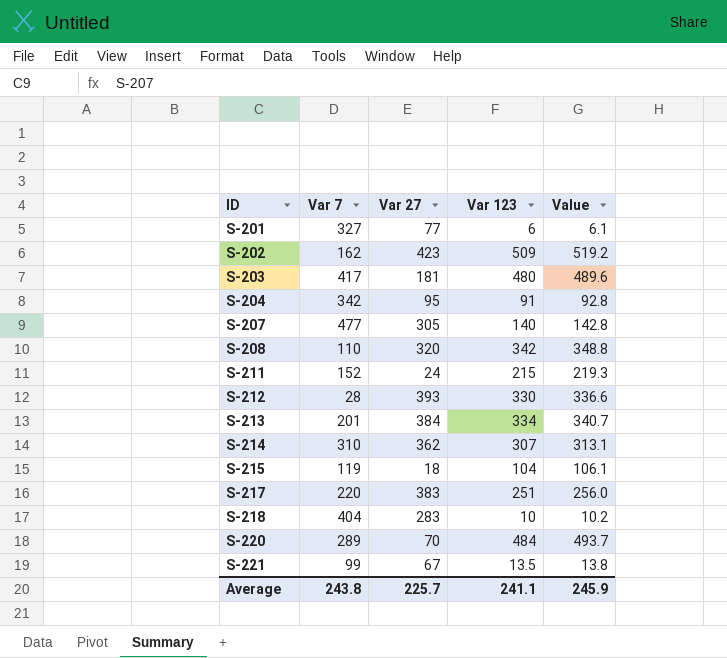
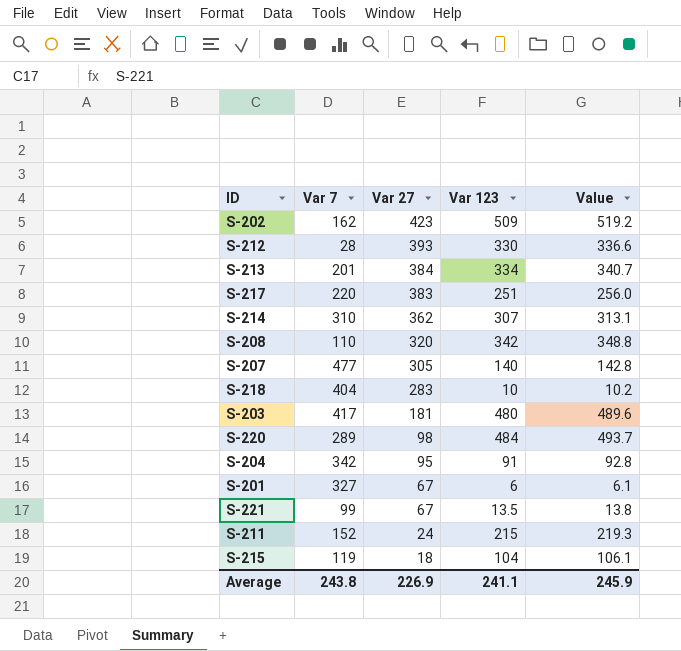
row order: ID ascending -> Var 27 descending
S-220 | Var 27: 70 -> 98
S-201 | Var 27: 77 -> 67
Average | Var 27: 225.7 -> 226.9

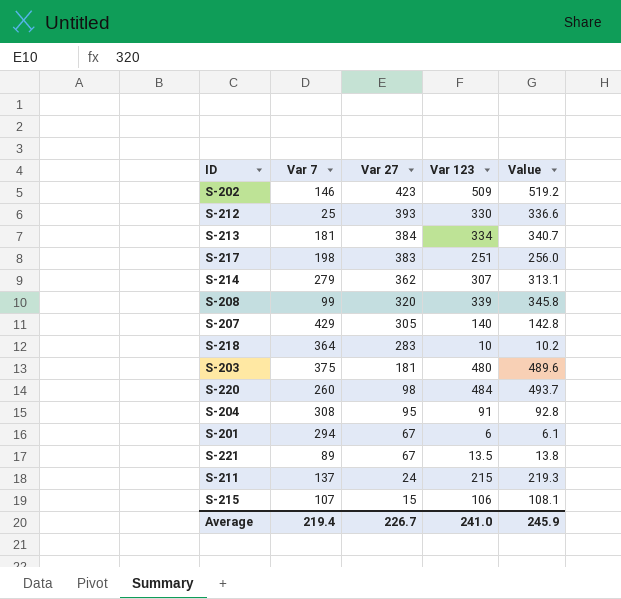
S-202 | Var 7: 162 -> 146
S-212 | Var 7: 28 -> 25
S-213 | Var 7: 201 -> 181
S-217 | Var 7: 220 -> 198
S-214 | Var 7: 310 -> 279
S-208 | Var 7: 110 -> 99
S-208 | Var 123: 342 -> 339
S-208 | Value: 348.8 -> 345.8
S-207 | Var 7: 477 -> 429
S-218 | Var 7: 404 -> 364
S-203 | Var 7: 417 -> 375
S-220 | Var 7: 289 -> 260
S-204 | Var 7: 342 -> 308
S-201 | Var 7: 327 -> 294
S-221 | Var 7: 99 -> 89
S-211 | Var 7: 152 -> 137
S-215 | Var 7: 119 -> 107
S-215 | Var 27: 18 -> 15
S-215 | Var 123: 104 -> 106
S-215 | Value: 106.1 -> 108.1
Average | Var 7: 243.8 -> 219.4
Average | Var 27: 226.9 -> 226.7
Average | Var 123: 241.1 -> 241.0

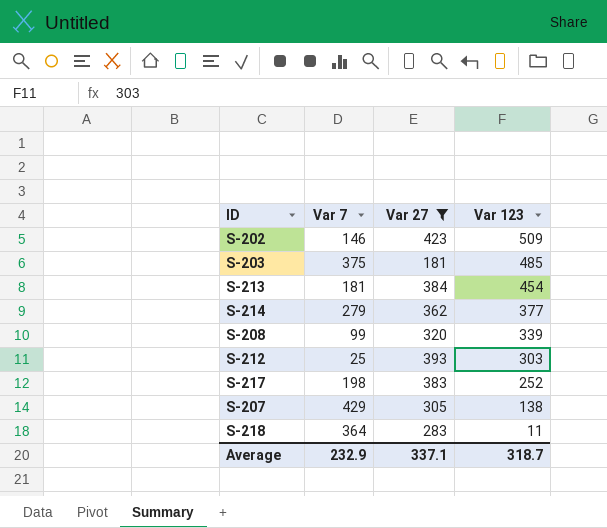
filter: none -> Var 27 >= 181
row order: Var 27 descending -> Var 123 descending
column Value | formula: [Var 123] * 1.02 -> none
S-203 | Var 123: 480 -> 485
S-213 | Var 123: 334 -> 454
S-214 | Var 123: 307 -> 377
S-212 | Var 123: 330 -> 303
S-217 | Var 123: 251 -> 252
S-207 | Var 123: 140 -> 138
S-218 | Var 123: 10 -> 11
Average | Var 7: 219.4 -> 232.9
Average | Var 27: 226.7 -> 337.1
Average | Var 123: 241.0 -> 318.7

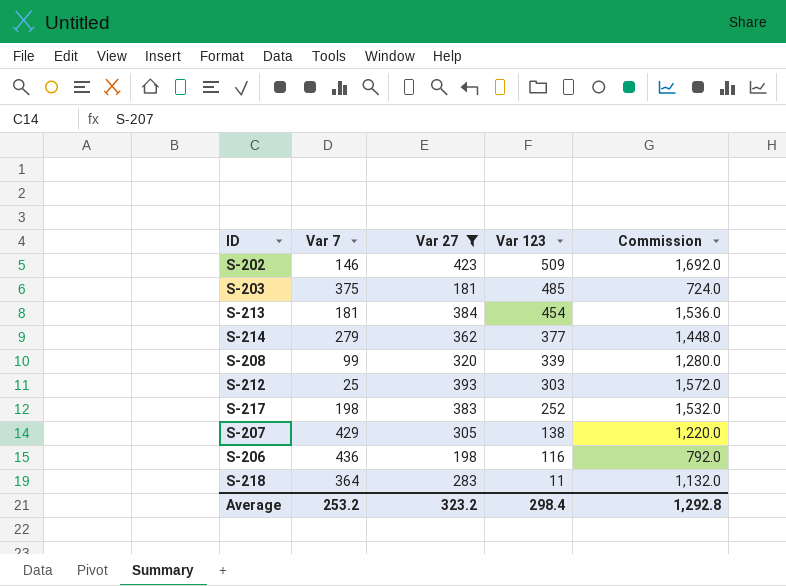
column Commission | formula: none -> [Var 27] * 4
row S-206: none -> 436 | 198 | 116 | 792.0
Average | Var 7: 232.9 -> 253.2
Average | Var 27: 337.1 -> 323.2
Average | Var 123: 318.7 -> 298.4

